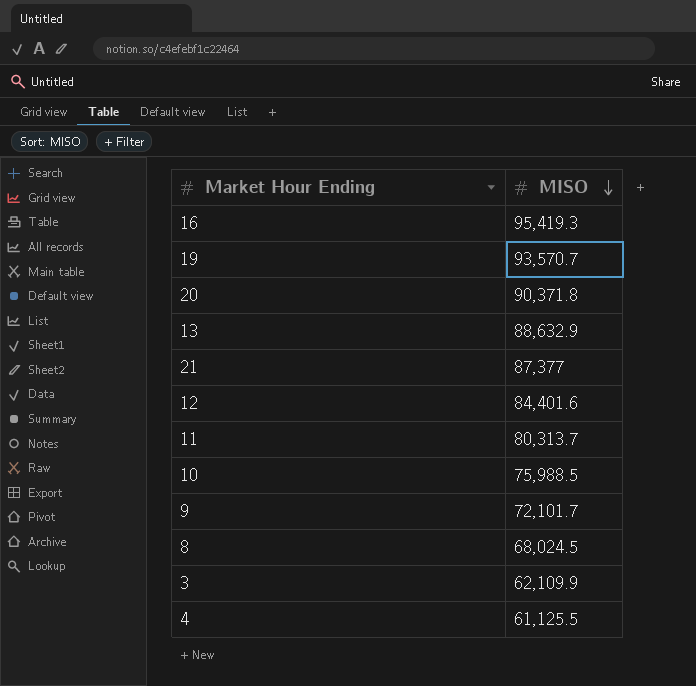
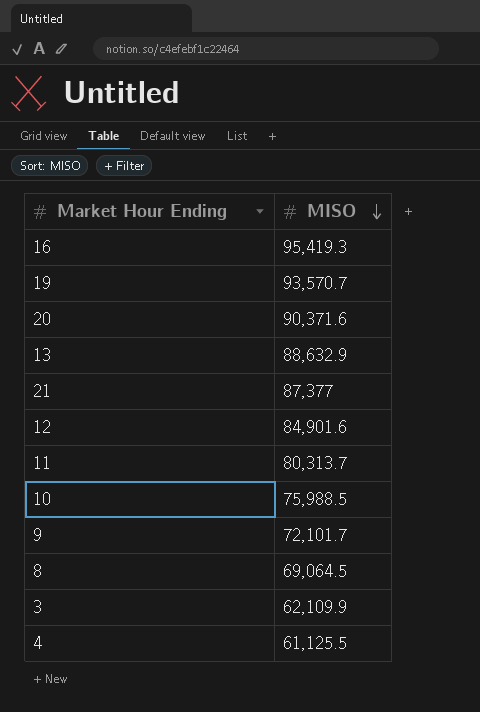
20 | MISO: 90,371.8 -> 90,371.6
12 | MISO: 84,401.6 -> 84,901.6
8 | MISO: 68,024.5 -> 69,064.5

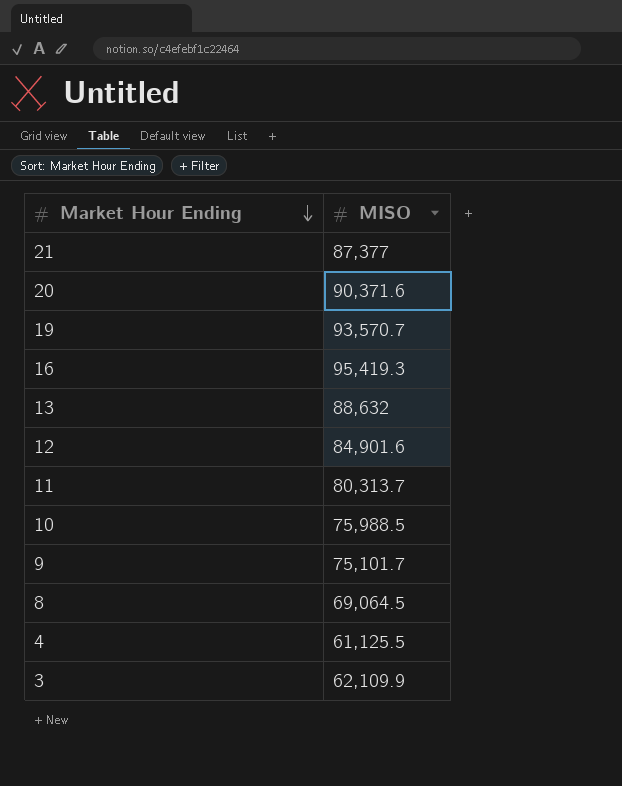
row order: MISO descending -> Market Hour Ending descending
13 | MISO: 88,632.9 -> 88,632
9 | MISO: 72,101.7 -> 75,101.7

